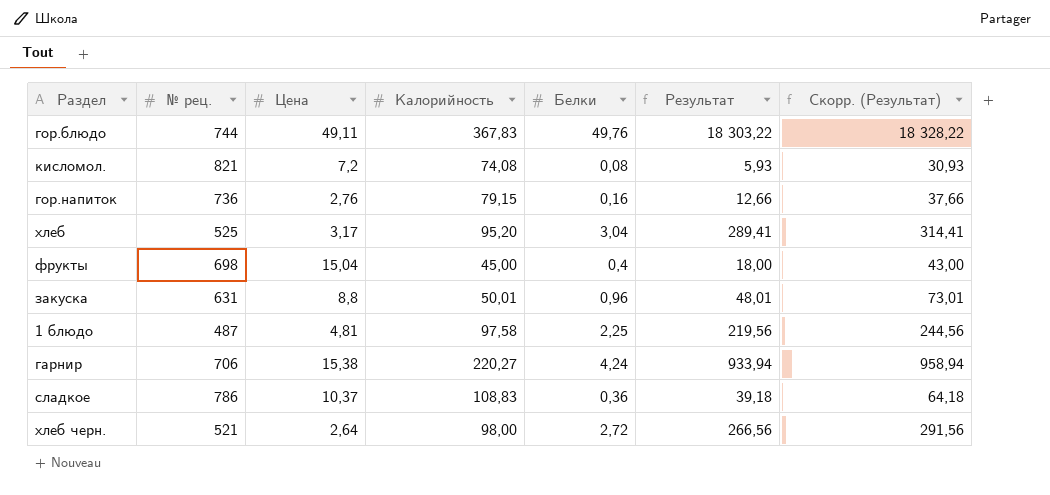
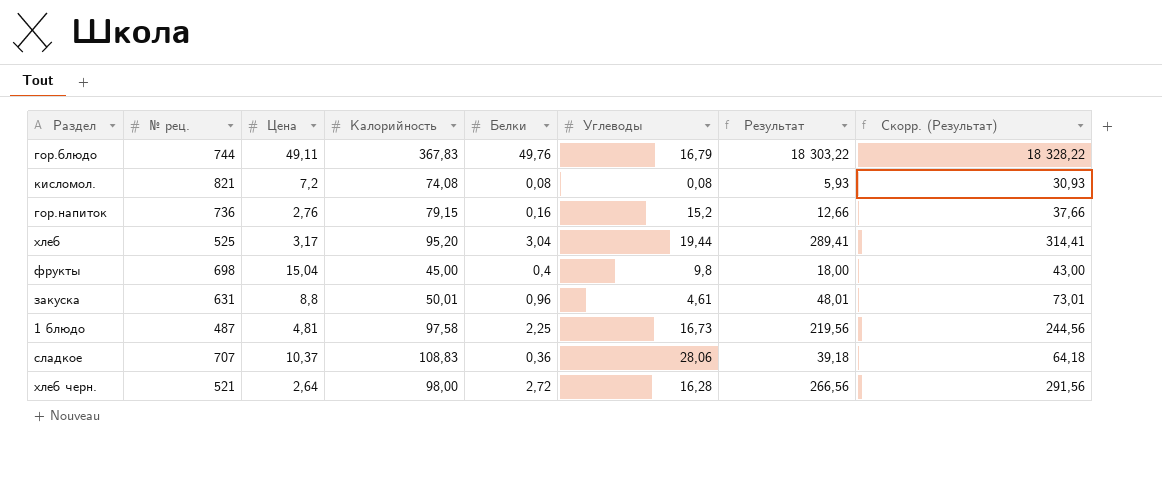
column Углеводы | position: none -> 6
row гарнир: 706 | 15,38 | 220,27 | 4,24 | 933,94 | 958,94 -> none
сладкое | № рец.: 786 -> 707

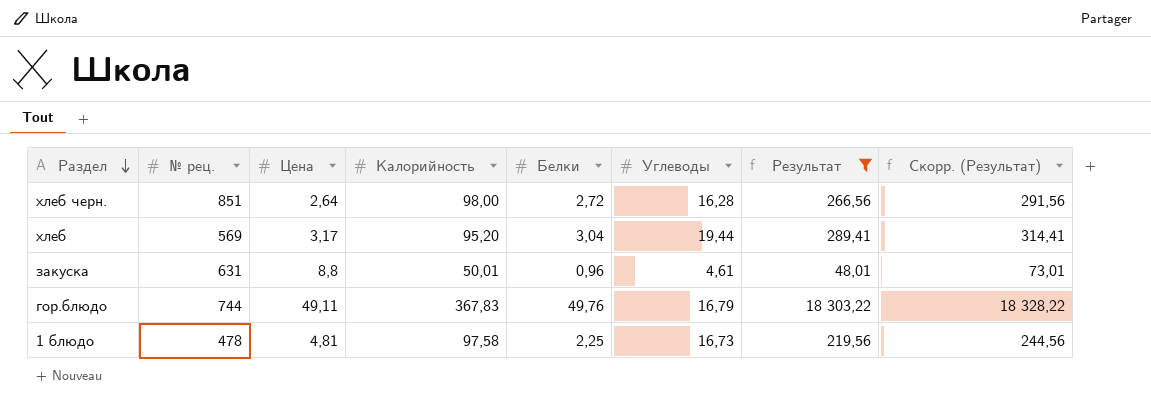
filter: none -> Результат >= 48,01
row order: none -> Раздел descending
хлеб черн. | № рец.: 521 -> 851
хлеб | № рец.: 525 -> 569
1 блюдо | № рец.: 487 -> 478

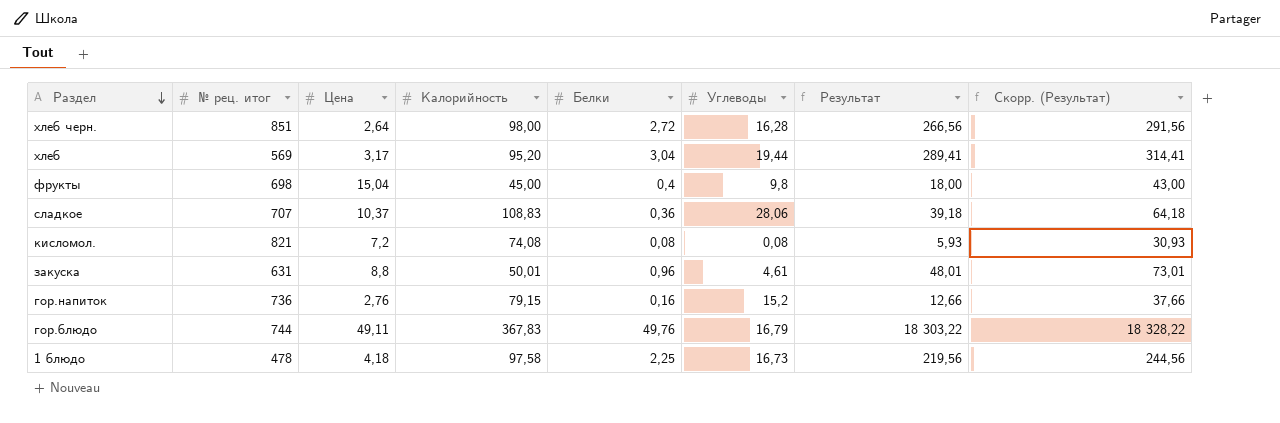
filter: Результат >= 48,01 -> none
column name: № рец. -> № рец. итог
1 блюдо | Цена: 4,81 -> 4,18

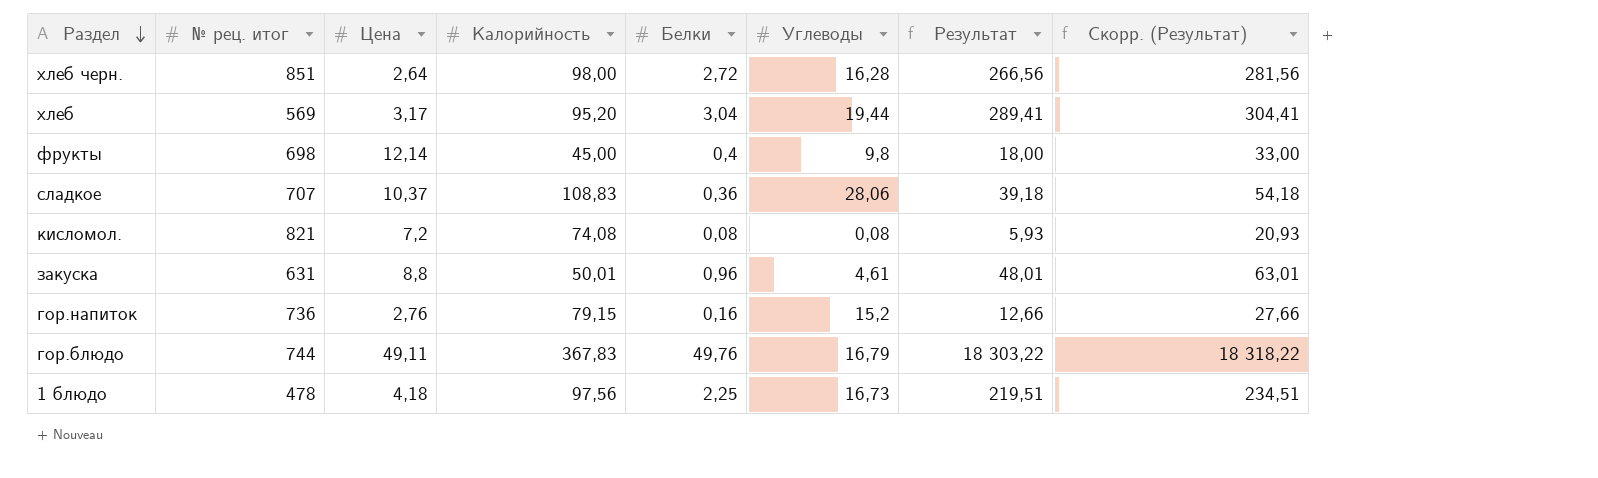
column Скорр. (Результат) | formula: [Результат] + 25 -> [Результат] + 15
фрукты | Цена: 15,04 -> 12,14
1 блюдо | Калорийность: 97,58 -> 97,56
1 блюдо | Результат: 219,56 -> 219,51

